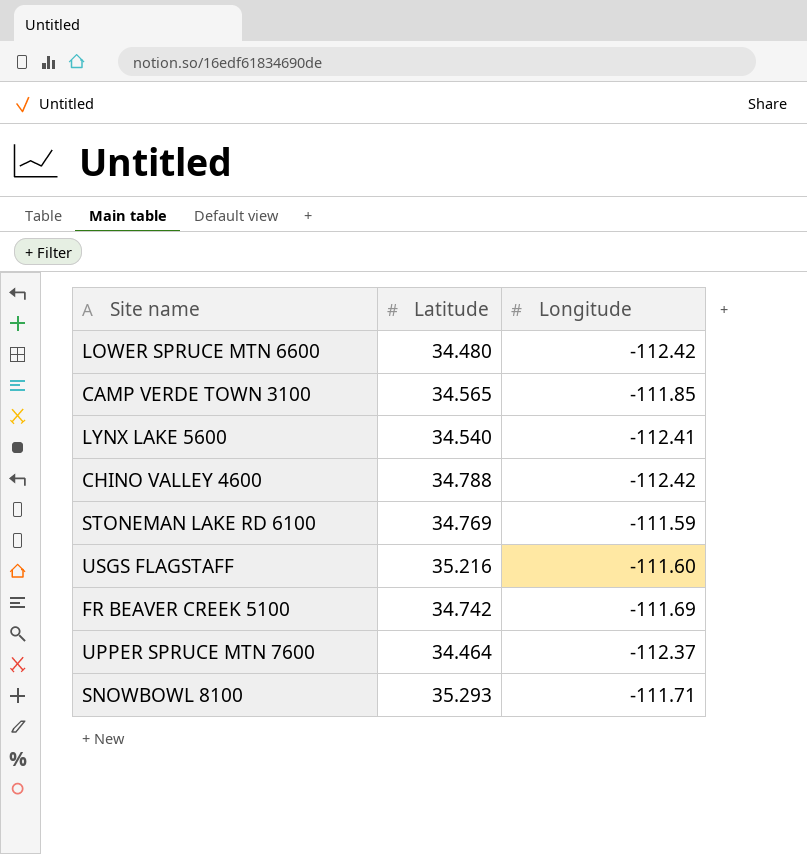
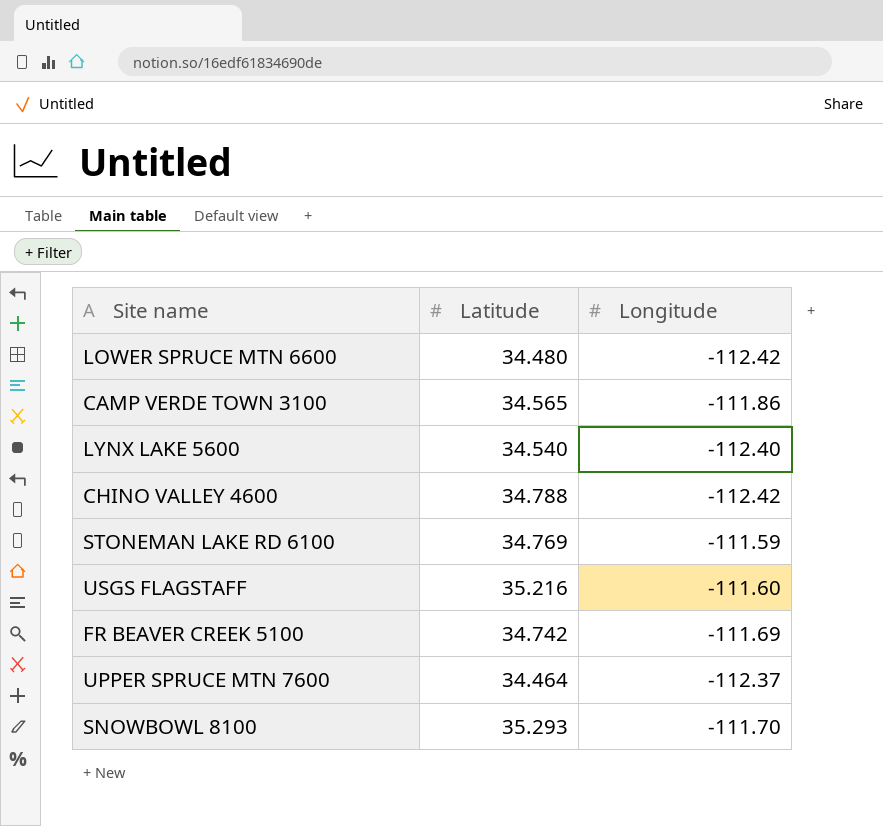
CAMP VERDE TOWN 3100 | Longitude: -111.85 -> -111.86
LYNX LAKE 5600 | Longitude: -112.41 -> -112.40
SNOWBOWL 8100 | Longitude: -111.71 -> -111.70

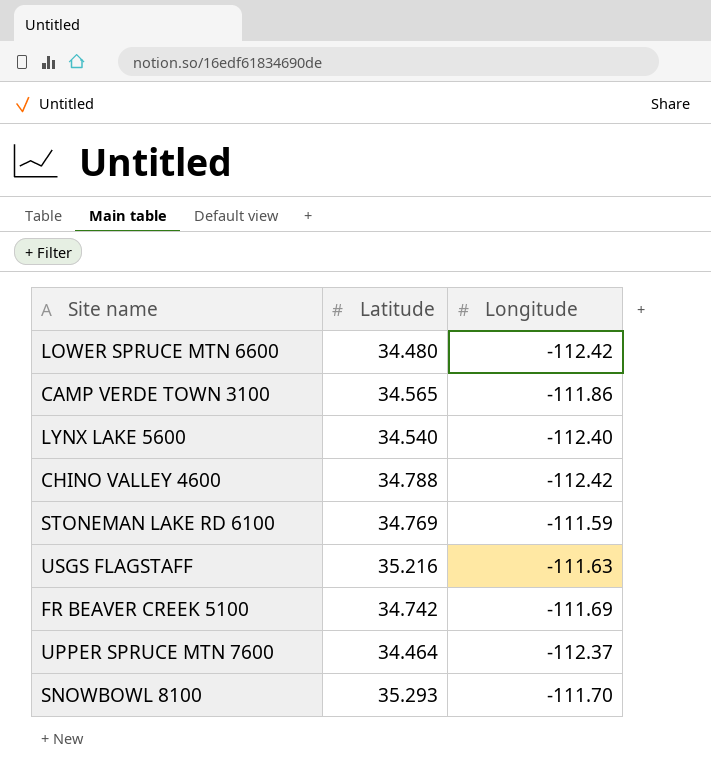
USGS FLAGSTAFF | Longitude: -111.60 -> -111.63

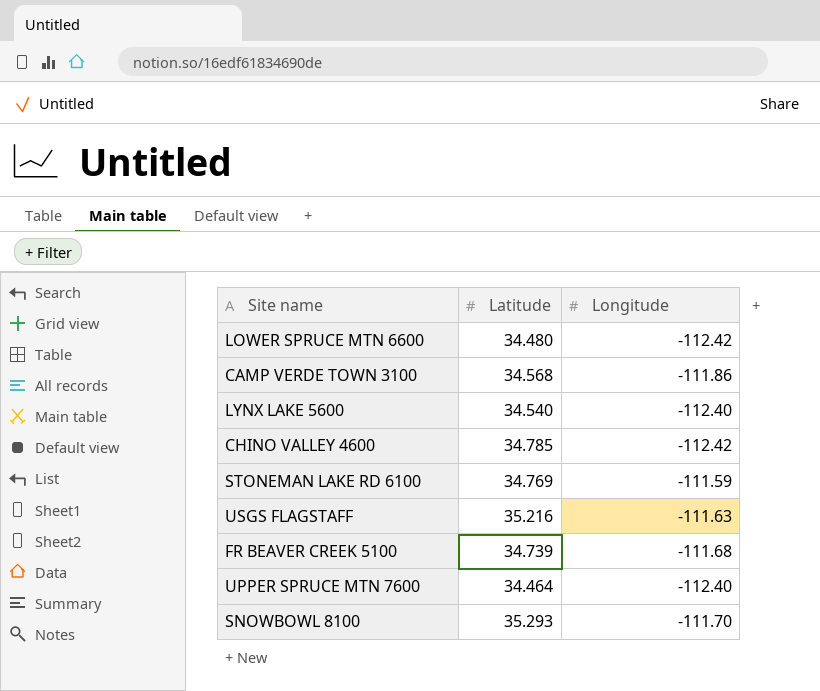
CAMP VERDE TOWN 3100 | Latitude: 34.565 -> 34.568
CHINO VALLEY 4600 | Latitude: 34.788 -> 34.785
FR BEAVER CREEK 5100 | Latitude: 34.742 -> 34.739
FR BEAVER CREEK 5100 | Longitude: -111.69 -> -111.68
UPPER SPRUCE MTN 7600 | Longitude: -112.37 -> -112.40

